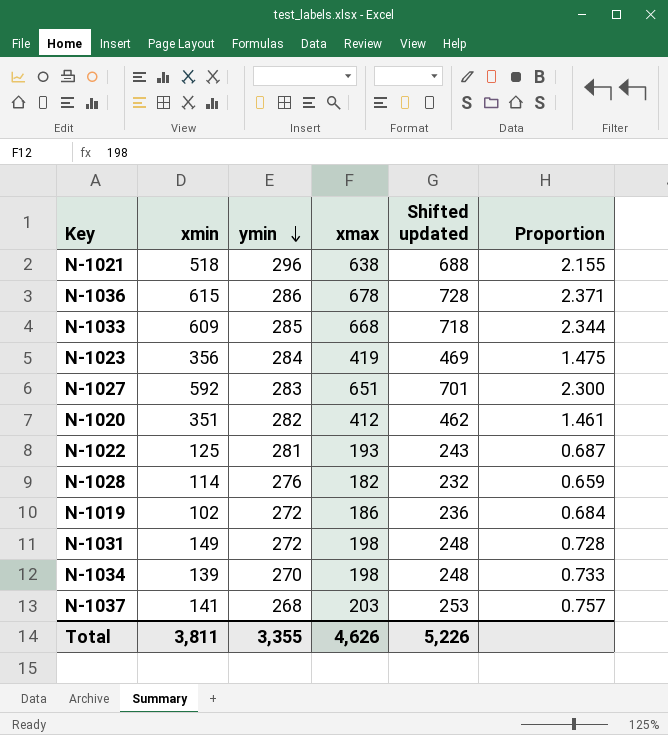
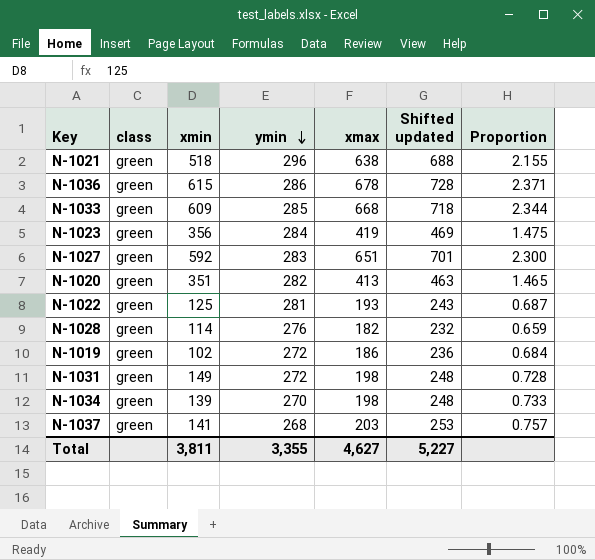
column class | position: none -> 2
N-1020 | xmax: 412 -> 413
N-1020 | Shifted updated: 462 -> 463
N-1020 | Proportion: 1.461 -> 1.465
Total | xmax: 4,626 -> 4,627
Total | Shifted updated: 5,226 -> 5,227

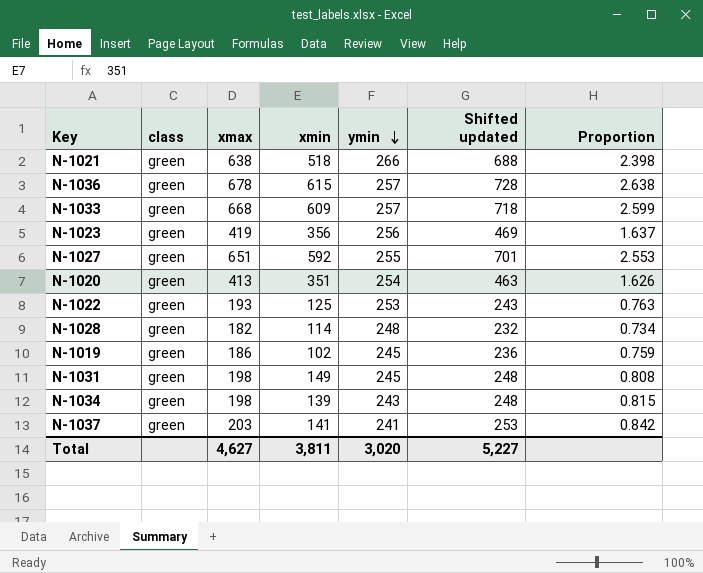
column xmax | position: 5 -> 3
N-1021 | ymin: 296 -> 266
N-1021 | Proportion: 2.155 -> 2.398
N-1036 | ymin: 286 -> 257
N-1036 | Proportion: 2.371 -> 2.638
N-1033 | ymin: 285 -> 257
N-1033 | Proportion: 2.344 -> 2.599
N-1023 | ymin: 284 -> 256
N-1023 | Proportion: 1.475 -> 1.637
N-1027 | ymin: 283 -> 255
N-1027 | Proportion: 2.300 -> 2.553
N-1020 | ymin: 282 -> 254
N-1020 | Proportion: 1.465 -> 1.626
N-1022 | ymin: 281 -> 253
N-1022 | Proportion: 0.687 -> 0.763
N-1028 | ymin: 276 -> 248
N-1028 | Proportion: 0.659 -> 0.734
N-1019 | ymin: 272 -> 245
N-1019 | Proportion: 0.684 -> 0.759
N-1031 | ymin: 272 -> 245
N-1031 | Proportion: 0.728 -> 0.808
N-1034 | ymin: 270 -> 243
N-1034 | Proportion: 0.733 -> 0.815
N-1037 | ymin: 268 -> 241
N-1037 | Proportion: 0.757 -> 0.842
Total | ymin: 3,355 -> 3,020

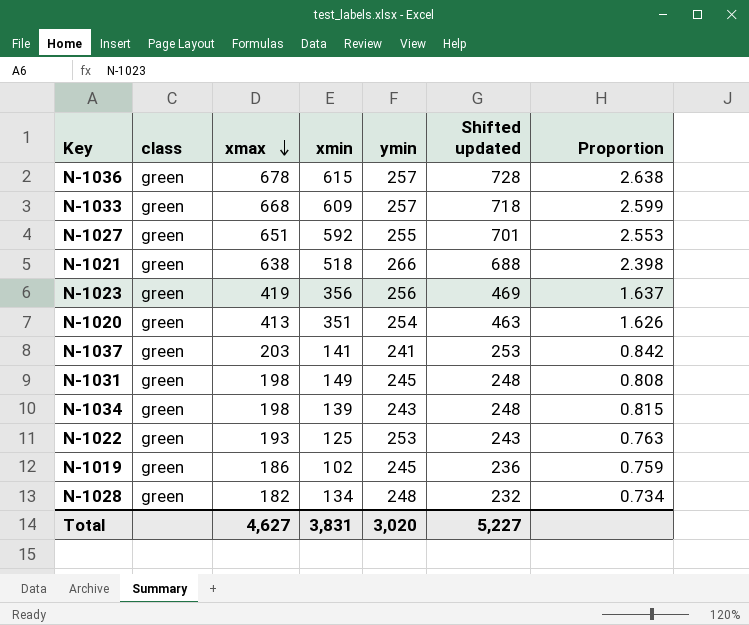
row order: ymin descending -> xmax descending
N-1028 | xmin: 114 -> 134
Total | xmin: 3,811 -> 3,831

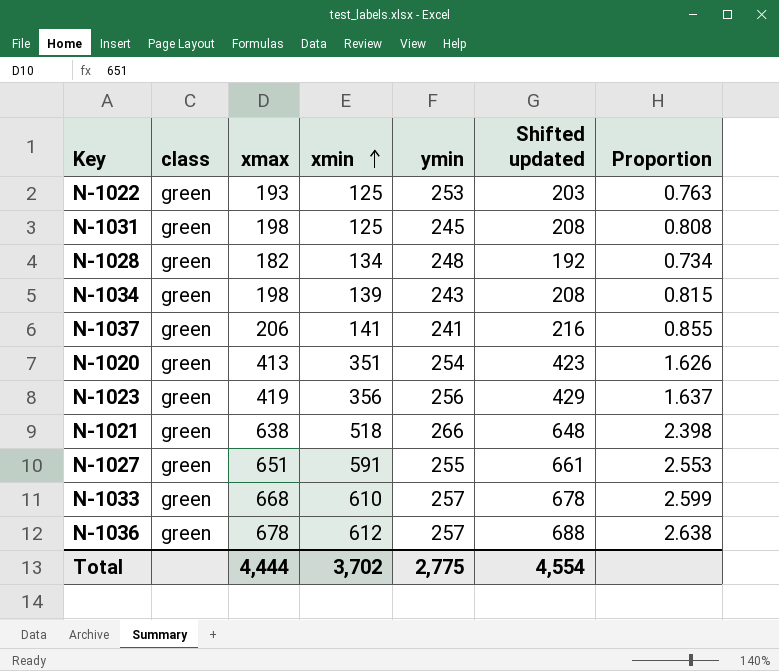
row order: xmax descending -> xmin ascending
column Shifted updated | formula: [xmax] + 50 -> [xmax] + 10
row N-1019: green | 186 | 102 | 245 | 236 | 0.759 -> none
N-1031 | xmin: 149 -> 125
N-1037 | xmax: 203 -> 206
N-1037 | Proportion: 0.842 -> 0.855
N-1027 | xmin: 592 -> 591
N-1033 | xmin: 609 -> 610
N-1036 | xmin: 615 -> 612
Total | xmax: 4,627 -> 4,444
Total | xmin: 3,831 -> 3,702
Total | ymin: 3,020 -> 2,775
Total | Shifted updated: 5,227 -> 4,554

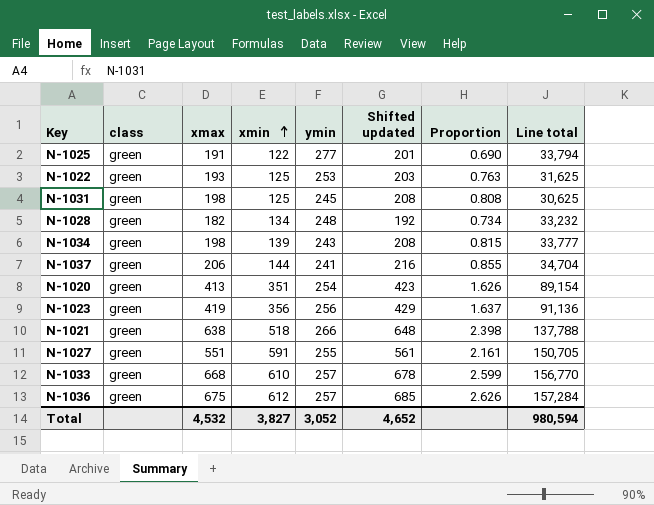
column Line total | formula: none -> [xmin] * [ymin]
row N-1025: none -> green | 191 | 122 | 277 | 201 | 0.690 | 33,794
N-1037 | xmin: 141 -> 144
N-1027 | xmax: 651 -> 551
N-1027 | Shifted updated: 661 -> 561
N-1027 | Proportion: 2.553 -> 2.161
N-1036 | xmax: 678 -> 675
N-1036 | Shifted updated: 688 -> 685
N-1036 | Proportion: 2.638 -> 2.626
Total | xmax: 4,444 -> 4,532
Total | xmin: 3,702 -> 3,827
Total | ymin: 2,775 -> 3,052
Total | Shifted updated: 4,554 -> 4,652

